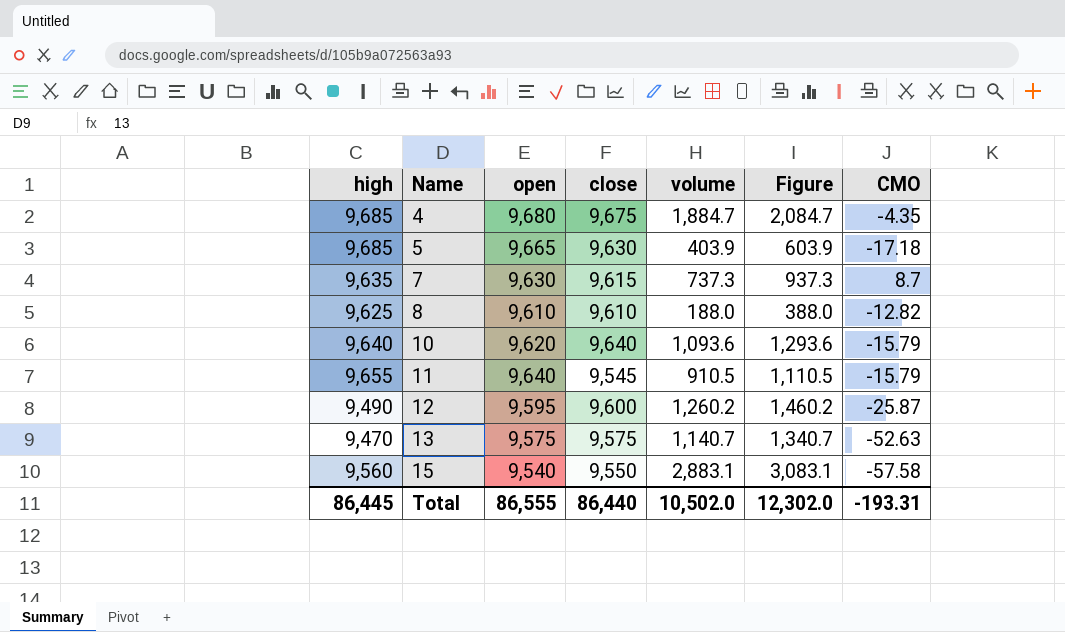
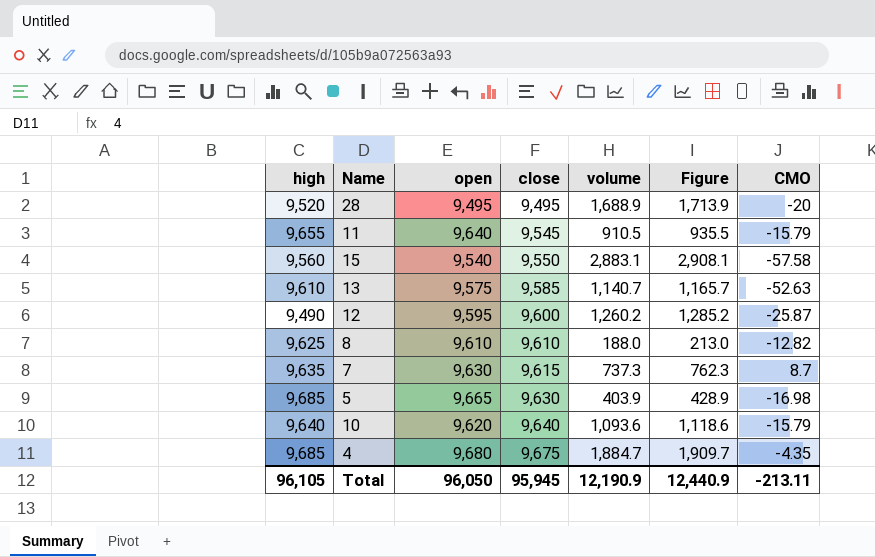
row order: Name ascending -> close ascending
column Figure | formula: [volume] + 200 -> [volume] + 25
row 28: none -> 9,520 | 9,495 | 9,495 | 1,688.9 | 1,713.9 | -20
13 | high: 9,470 -> 9,610
13 | close: 9,575 -> 9,585
5 | CMO: -17.18 -> -16.98
Total | high: 86,445 -> 96,105
Total | open: 86,555 -> 96,050
Total | close: 86,440 -> 95,945
Total | volume: 10,502.0 -> 12,190.9
Total | Figure: 12,302.0 -> 12,440.9
Total | CMO: -193.31 -> -213.11

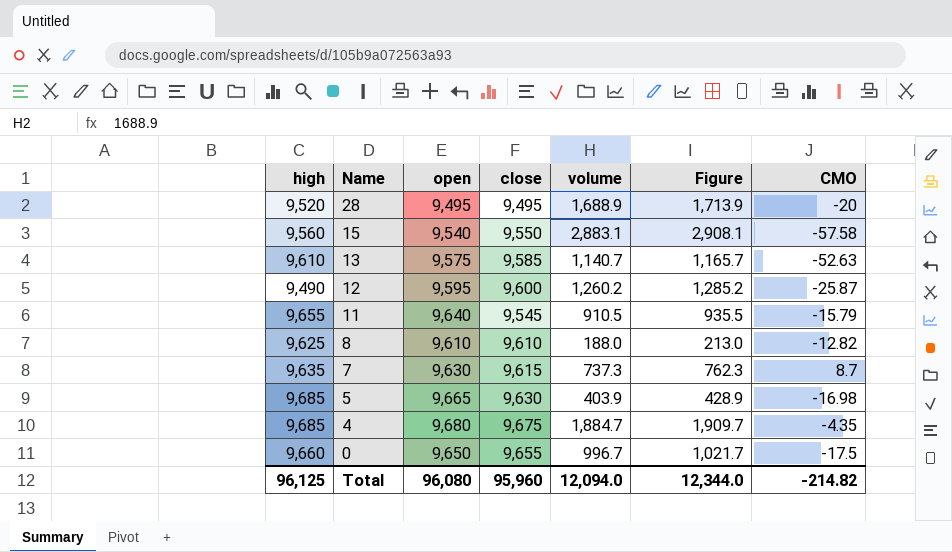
row order: close ascending -> Name descending
row 10: 9,640 | 9,620 | 9,640 | 1,093.6 | 1,118.6 | -15.79 -> none
row 0: none -> 9,660 | 9,650 | 9,655 | 996.7 | 1,021.7 | -17.5
Total | high: 96,105 -> 96,125
Total | open: 96,050 -> 96,080
Total | close: 95,945 -> 95,960
Total | volume: 12,190.9 -> 12,094.0
Total | Figure: 12,440.9 -> 12,344.0
Total | CMO: -213.11 -> -214.82

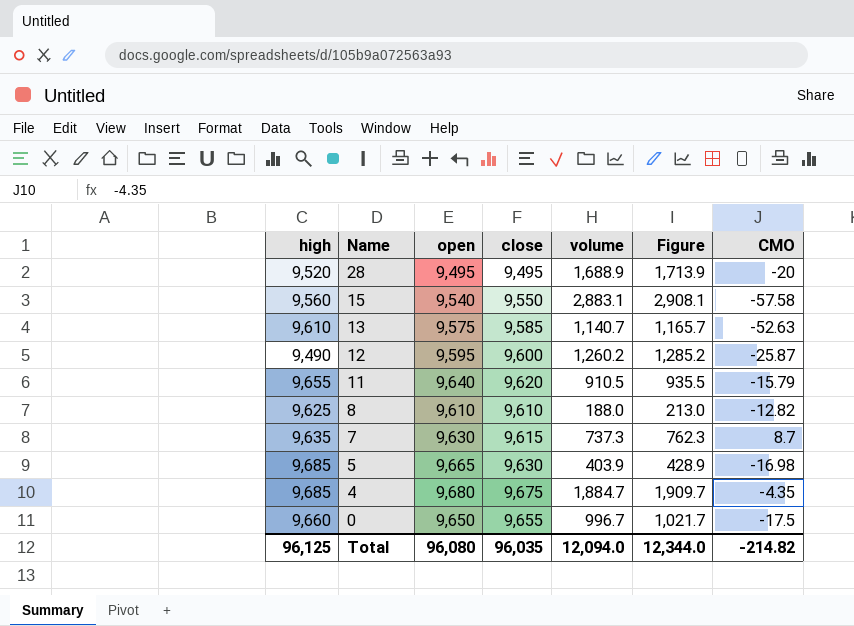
11 | close: 9,545 -> 9,620
Total | close: 95,960 -> 96,035

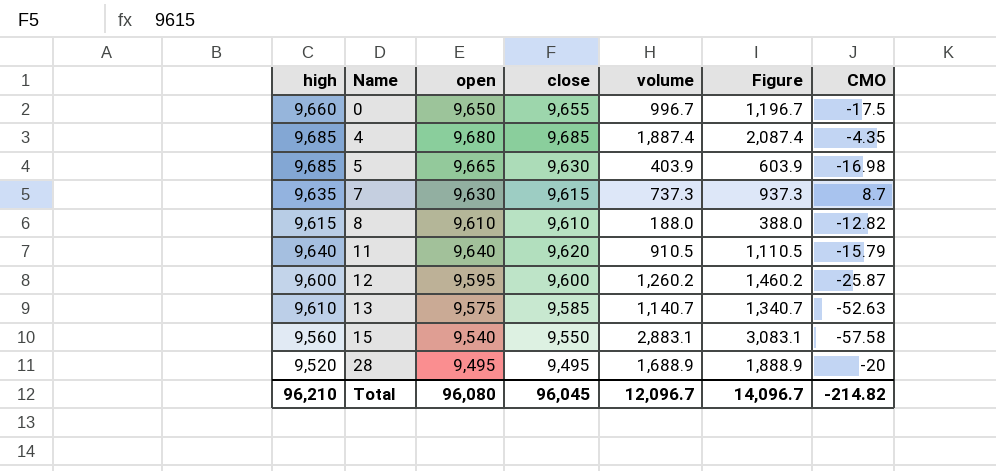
row order: Name descending -> Name ascending
column Figure | formula: [volume] + 25 -> [volume] + 200
4 | close: 9,675 -> 9,685
4 | volume: 1,884.7 -> 1,887.4
8 | high: 9,625 -> 9,615
11 | high: 9,655 -> 9,640
12 | high: 9,490 -> 9,600
Total | high: 96,125 -> 96,210
Total | close: 96,035 -> 96,045
Total | volume: 12,094.0 -> 12,096.7
Total | Figure: 12,344.0 -> 14,096.7

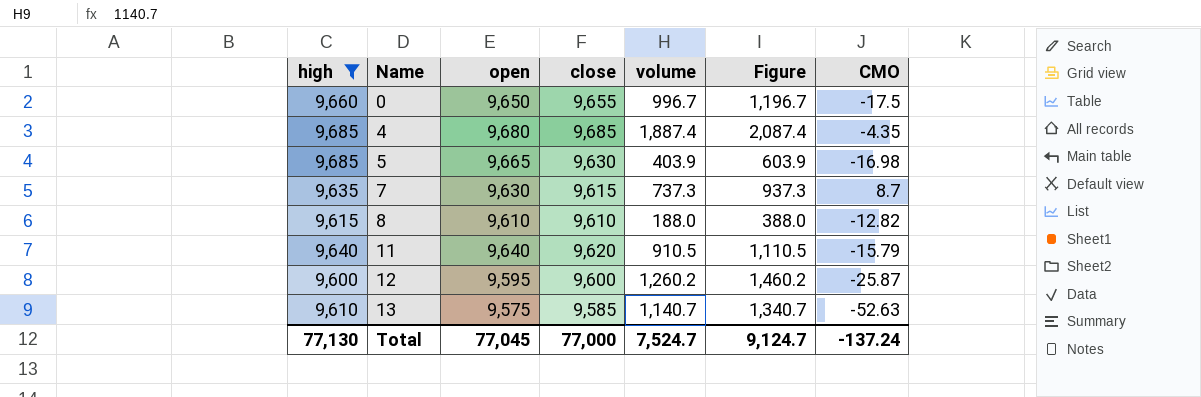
filter: none -> high >= 9,600
Total | high: 96,210 -> 77,130
Total | open: 96,080 -> 77,045
Total | close: 96,045 -> 77,000
Total | volume: 12,096.7 -> 7,524.7
Total | Figure: 14,096.7 -> 9,124.7
Total | CMO: -214.82 -> -137.24

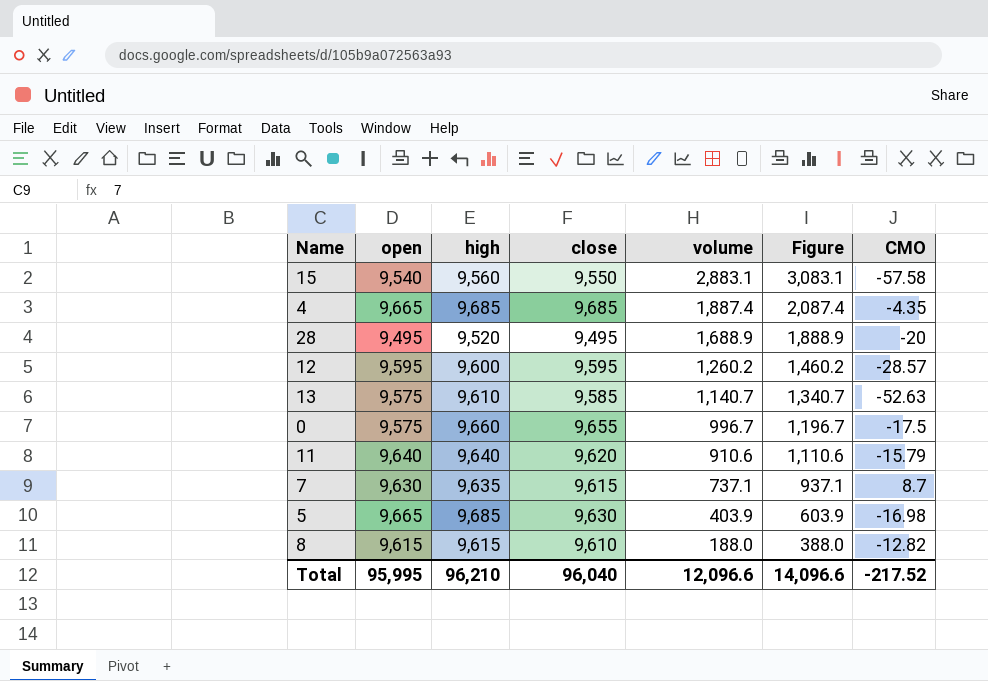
filter: high >= 9,600 -> none
row order: Name ascending -> volume descending
column high | position: 1 -> 3
4 | open: 9,680 -> 9,665
12 | close: 9,600 -> 9,595
12 | CMO: -25.87 -> -28.57
0 | open: 9,650 -> 9,575
11 | volume: 910.5 -> 910.6
11 | Figure: 1,110.5 -> 1,110.6
7 | volume: 737.3 -> 737.1
7 | Figure: 937.3 -> 937.1
8 | open: 9,610 -> 9,615
Total | open: 77,045 -> 95,995
Total | high: 77,130 -> 96,210
Total | close: 77,000 -> 96,040
Total | volume: 7,524.7 -> 12,096.6
Total | Figure: 9,124.7 -> 14,096.6
Total | CMO: -137.24 -> -217.52

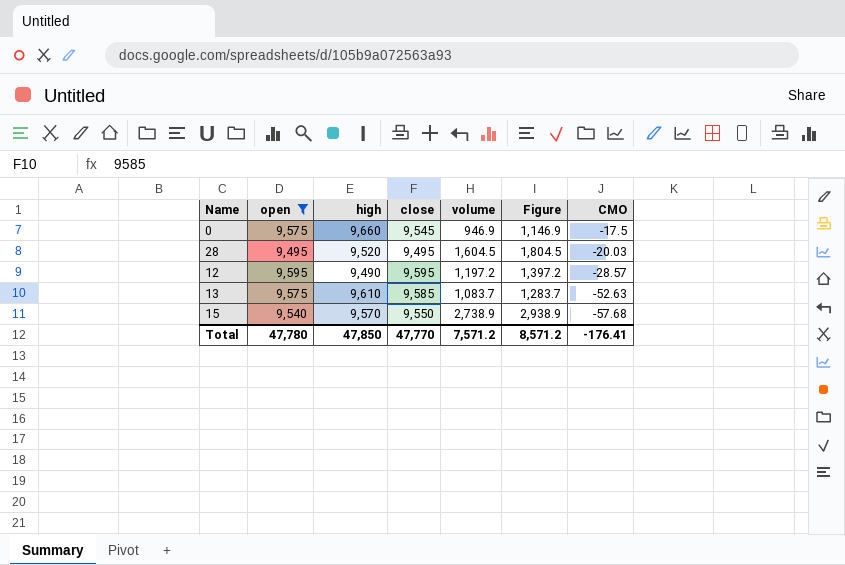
filter: none -> open <= 9,595
row order: volume descending -> CMO descending
0 | close: 9,655 -> 9,545
0 | volume: 996.7 -> 946.9
0 | Figure: 1,196.7 -> 1,146.9
28 | volume: 1,688.9 -> 1,604.5
28 | Figure: 1,888.9 -> 1,804.5
28 | CMO: -20 -> -20.03
12 | high: 9,600 -> 9,490
12 | volume: 1,260.2 -> 1,197.2
12 | Figure: 1,460.2 -> 1,397.2
13 | volume: 1,140.7 -> 1,083.7
13 | Figure: 1,340.7 -> 1,283.7
15 | high: 9,560 -> 9,570
15 | volume: 2,883.1 -> 2,738.9
15 | Figure: 3,083.1 -> 2,938.9
15 | CMO: -57.58 -> -57.68
Total | open: 95,995 -> 47,780
Total | high: 96,210 -> 47,850
Total | close: 96,040 -> 47,770
Total | volume: 12,096.6 -> 7,571.2
Total | Figure: 14,096.6 -> 8,571.2
Total | CMO: -217.52 -> -176.41

